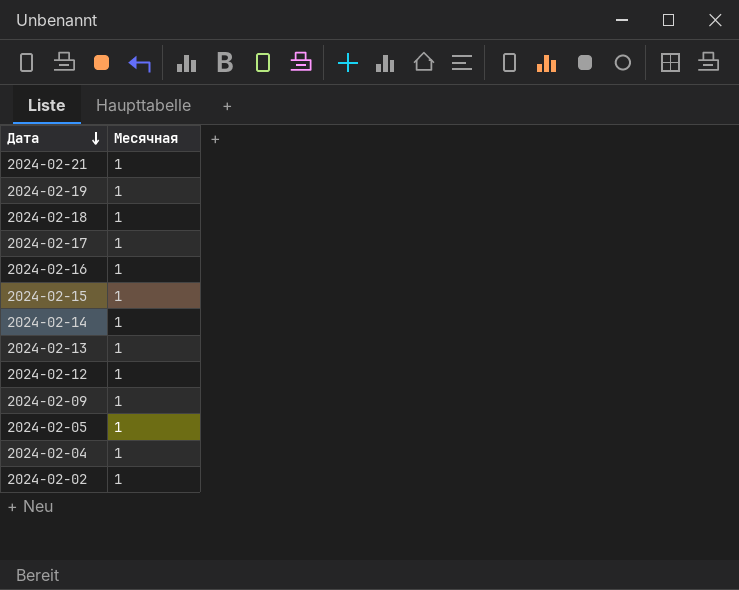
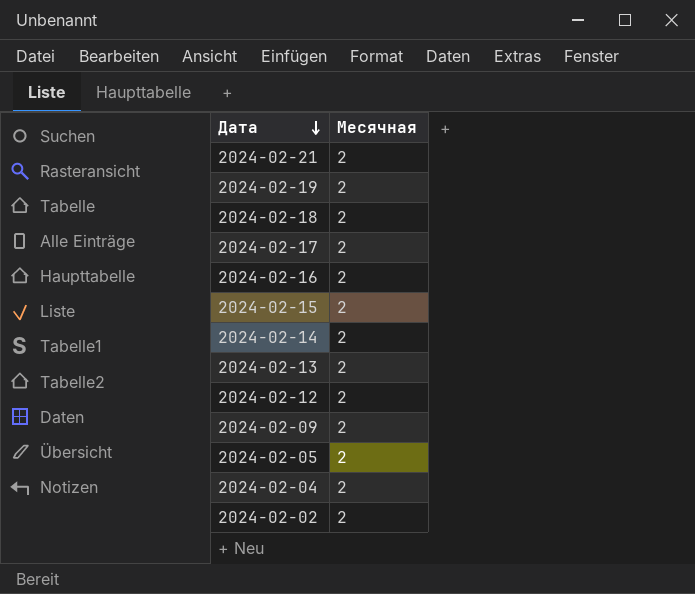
2024-02-21 | Месячная: 1 -> 2
2024-02-19 | Месячная: 1 -> 2
2024-02-18 | Месячная: 1 -> 2
2024-02-17 | Месячная: 1 -> 2
2024-02-16 | Месячная: 1 -> 2
2024-02-15 | Месячная: 1 -> 2
2024-02-14 | Месячная: 1 -> 2
2024-02-13 | Месячная: 1 -> 2
2024-02-12 | Месячная: 1 -> 2
2024-02-09 | Месячная: 1 -> 2
2024-02-05 | Месячная: 1 -> 2
2024-02-04 | Месячная: 1 -> 2
2024-02-02 | Месячная: 1 -> 2

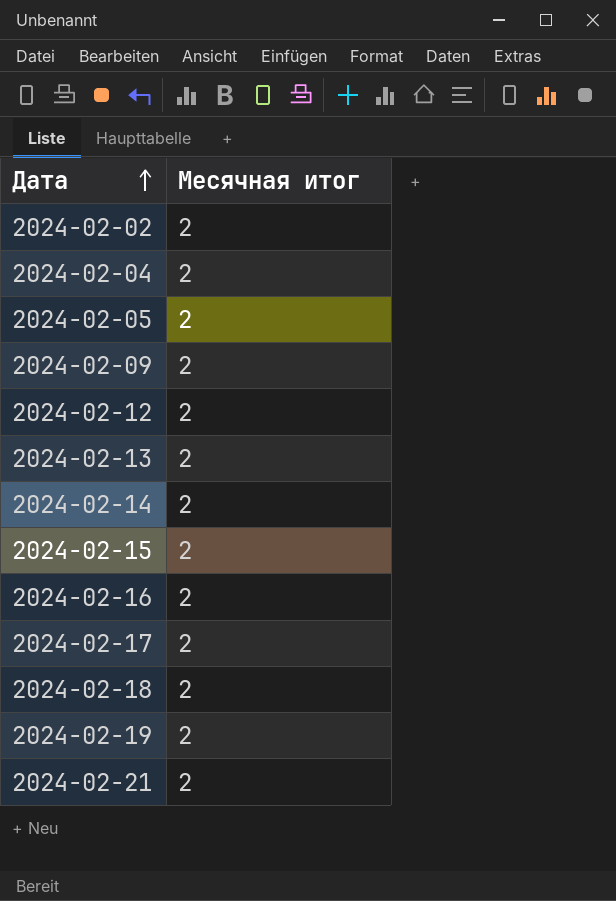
row order: Дата descending -> Дата ascending
column name: Месячная -> Месячная итог

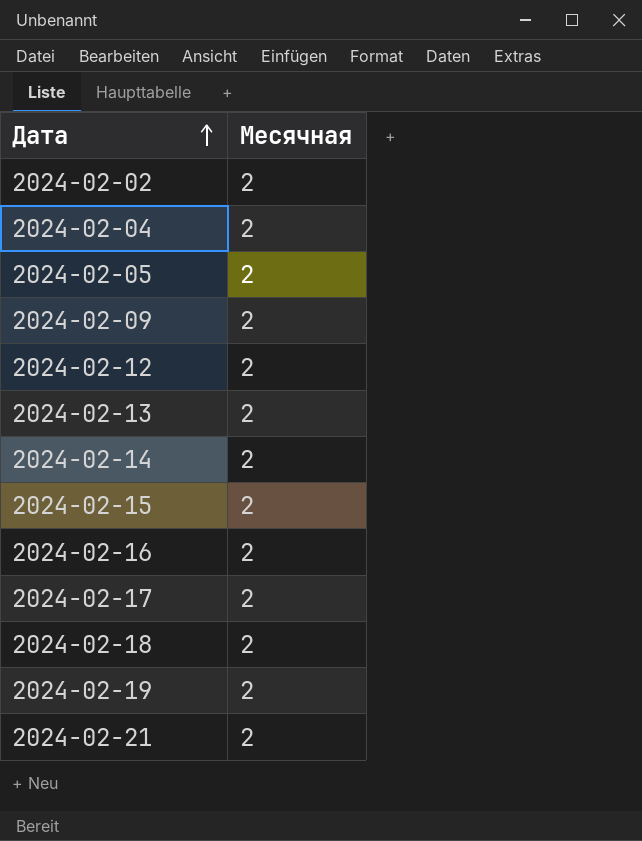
column name: Месячная итог -> Месячная

